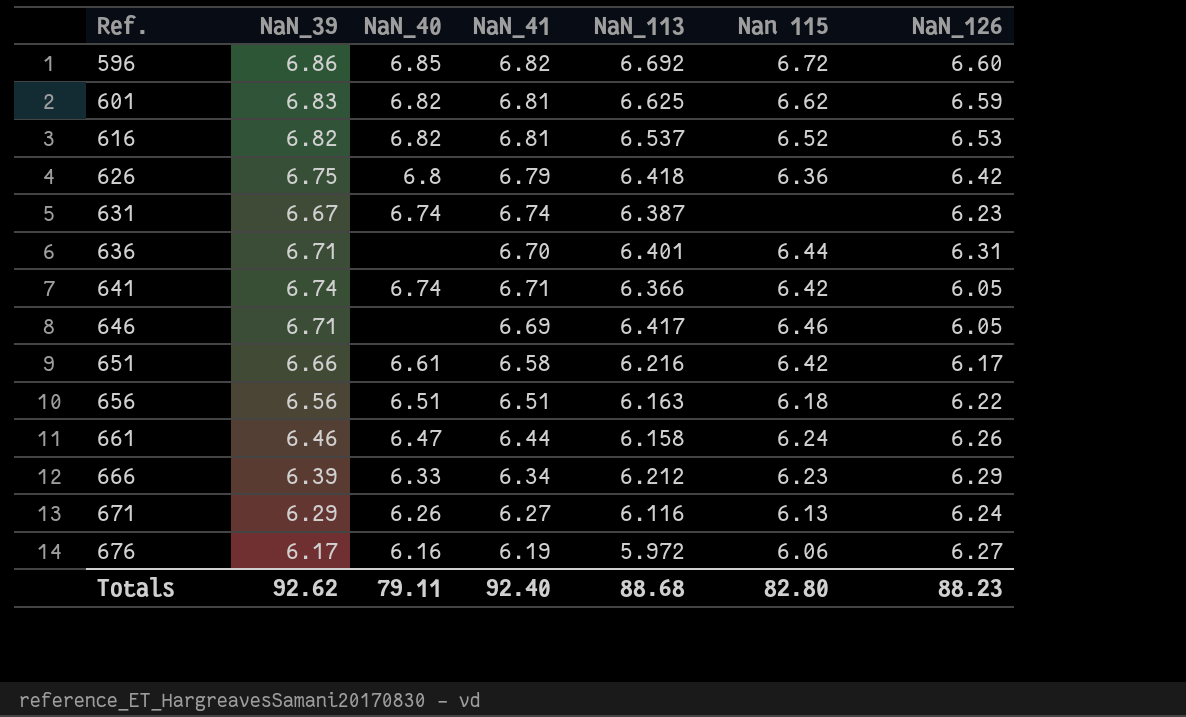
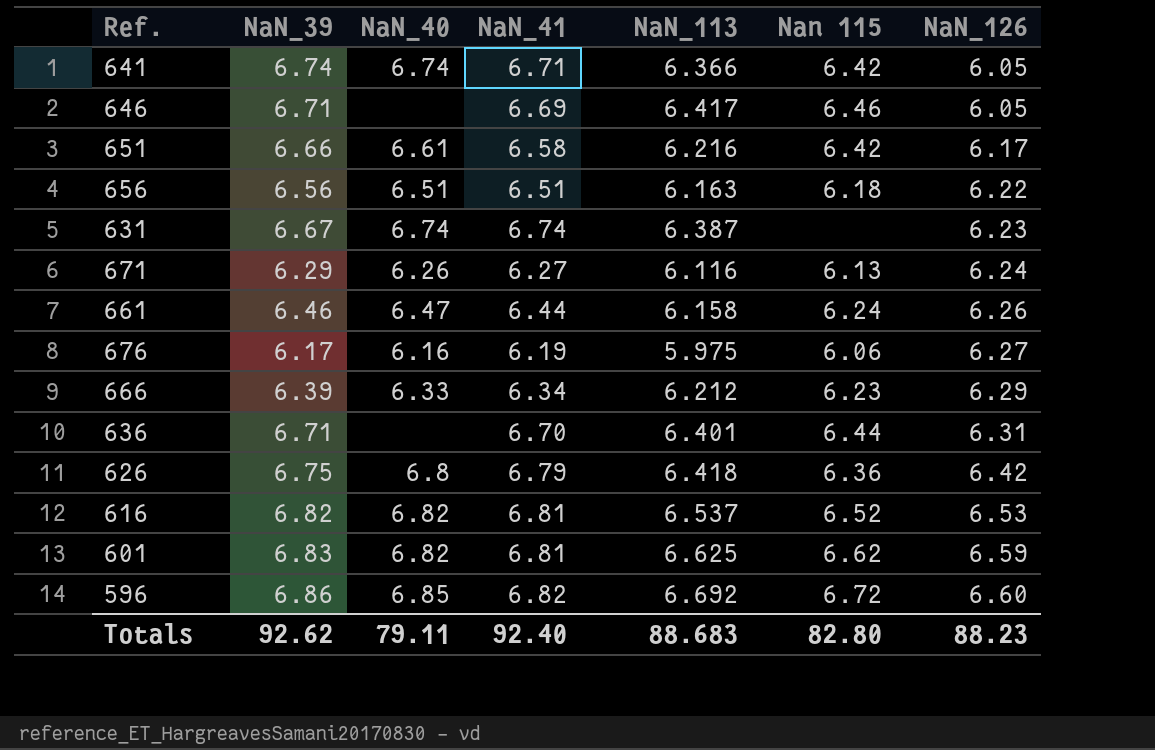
row order: Ref. ascending -> NaN_126 ascending
676 | NaN_113: 5.972 -> 5.975
Totals | NaN_113: 88.68 -> 88.683

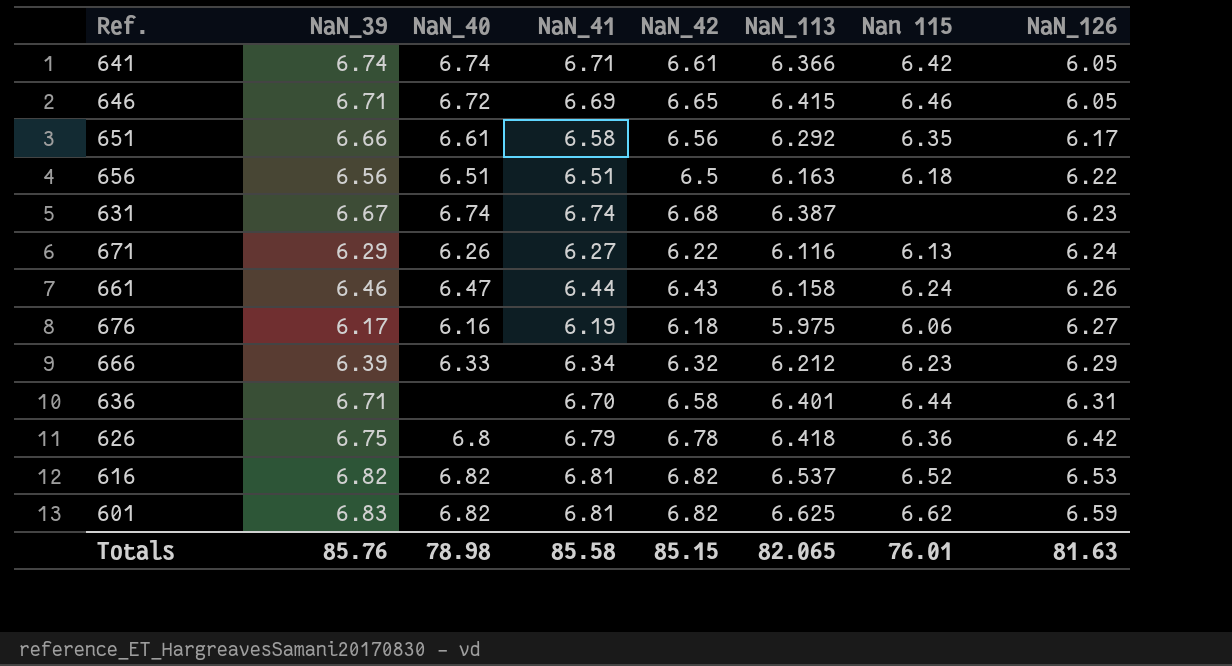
column NaN_42 | position: none -> 5
row 596: 6.86 | 6.85 | 6.82 | 6.692 | 6.72 | 6.60 -> none
646 | NaN_40: none -> 6.72
646 | NaN_113: 6.417 -> 6.415
651 | NaN_113: 6.216 -> 6.292
651 | Nan 115: 6.42 -> 6.35
Totals | NaN_39: 92.62 -> 85.76
Totals | NaN_40: 79.11 -> 78.98
Totals | NaN_41: 92.40 -> 85.58
Totals | NaN_113: 88.683 -> 82.065
Totals | Nan 115: 82.80 -> 76.01
Totals | NaN_126: 88.23 -> 81.63

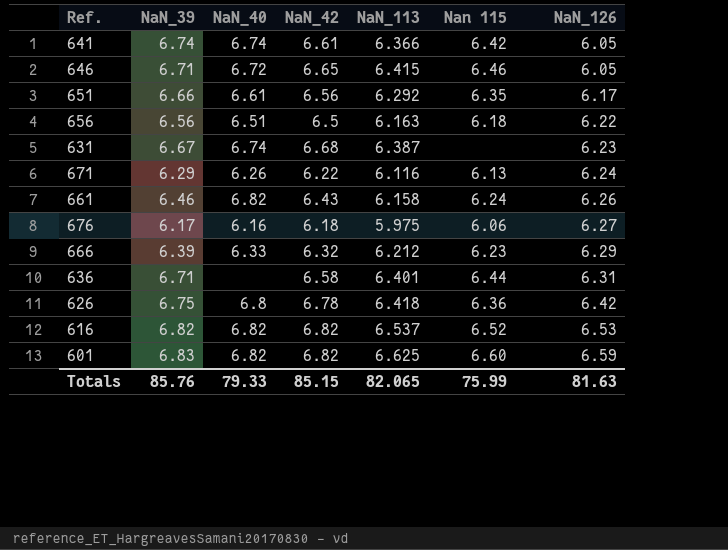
column NaN_41 | position: 4 -> none
661 | NaN_40: 6.47 -> 6.82
601 | Nan 115: 6.62 -> 6.60
Totals | NaN_40: 78.98 -> 79.33
Totals | Nan 115: 76.01 -> 75.99

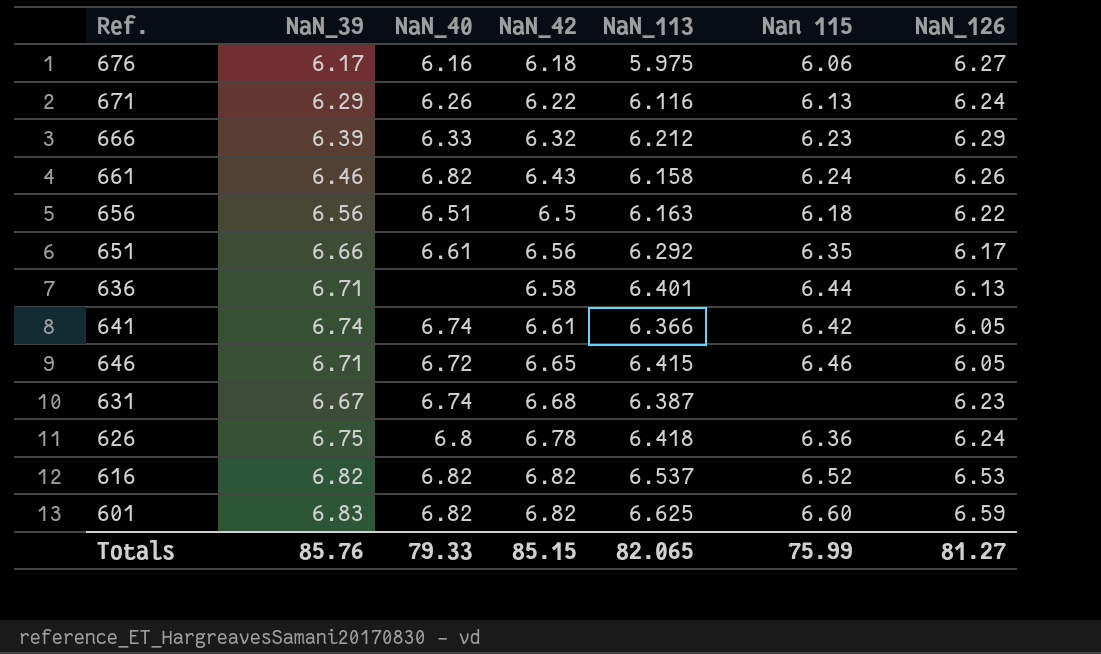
row order: NaN_126 ascending -> NaN_42 ascending
636 | NaN_126: 6.31 -> 6.13
626 | NaN_126: 6.42 -> 6.24
Totals | NaN_126: 81.63 -> 81.27

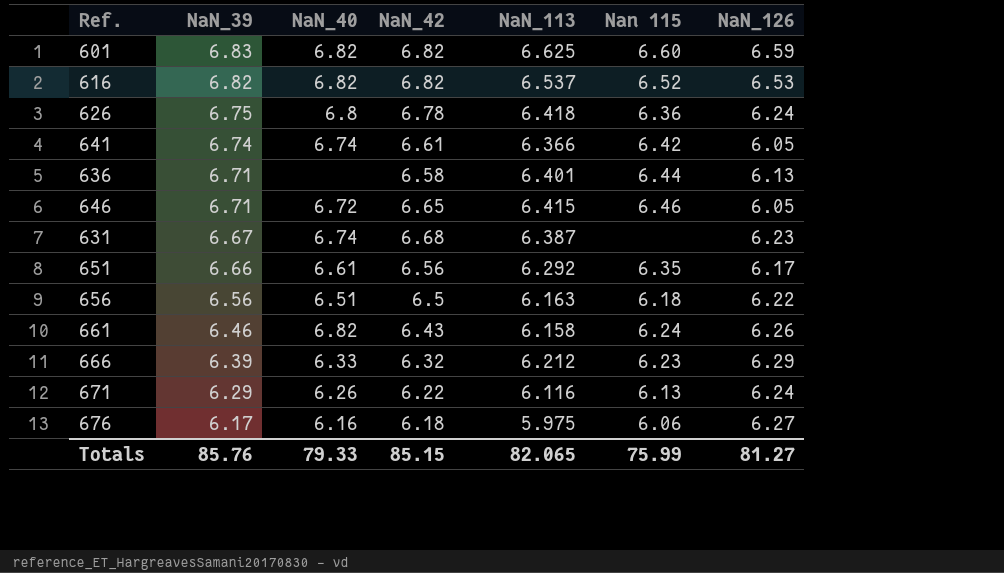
row order: NaN_42 ascending -> NaN_39 descending

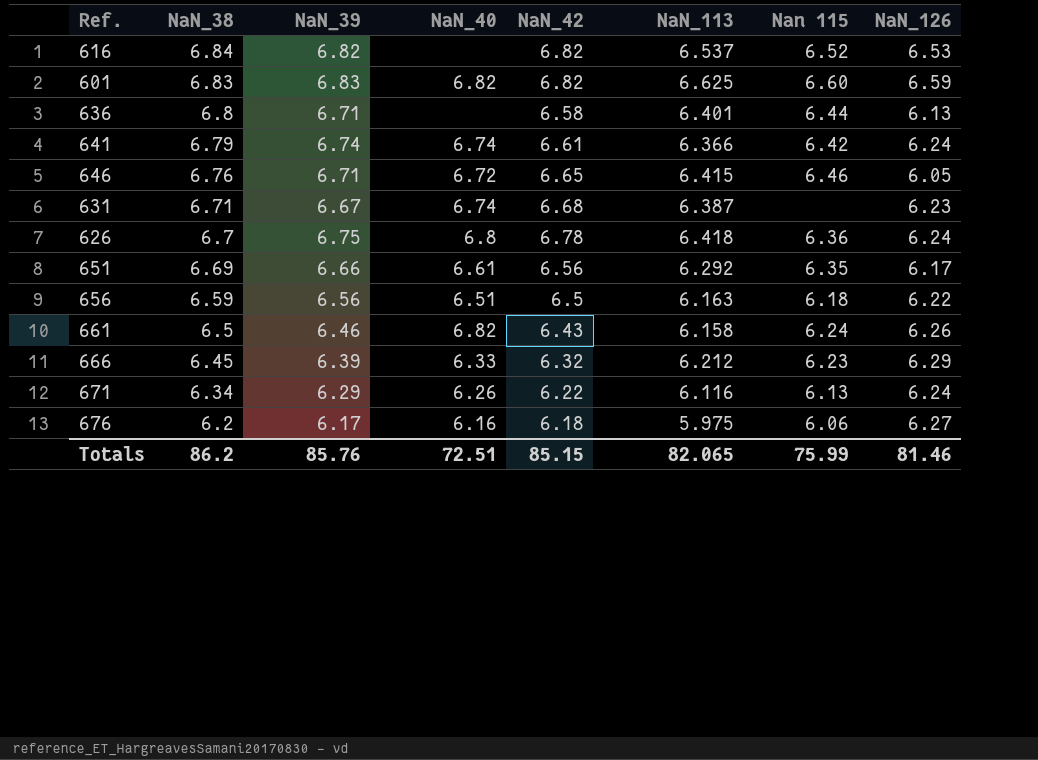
row order: NaN_39 descending -> NaN_38 descending
column NaN_38 | position: none -> 2
616 | NaN_40: 6.82 -> none
641 | NaN_126: 6.05 -> 6.24
Totals | NaN_40: 79.33 -> 72.51
Totals | NaN_126: 81.27 -> 81.46

